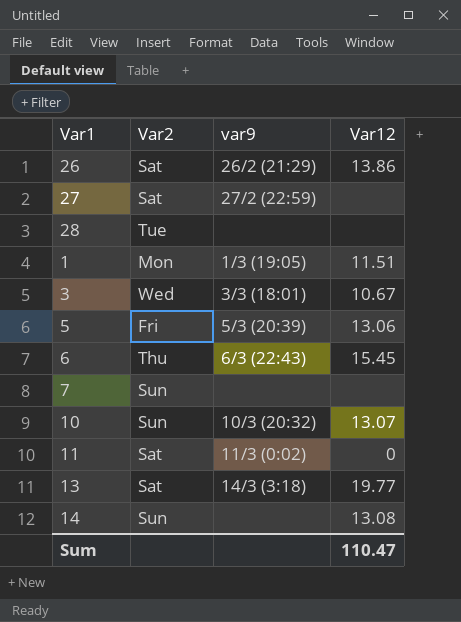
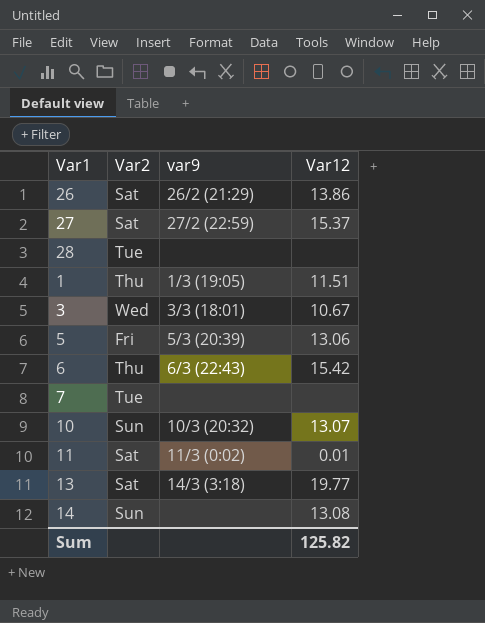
27 | Var12: none -> 15.37
1 | Var2: Mon -> Thu
6 | Var12: 15.45 -> 15.42
7 | Var2: Sun -> Tue
11 | Var12: 0 -> 0.01
Sum | Var12: 110.47 -> 125.82

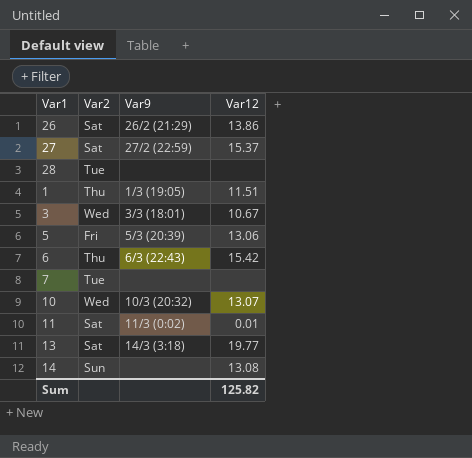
column name: var9 -> Var9
10 | Var2: Sun -> Wed

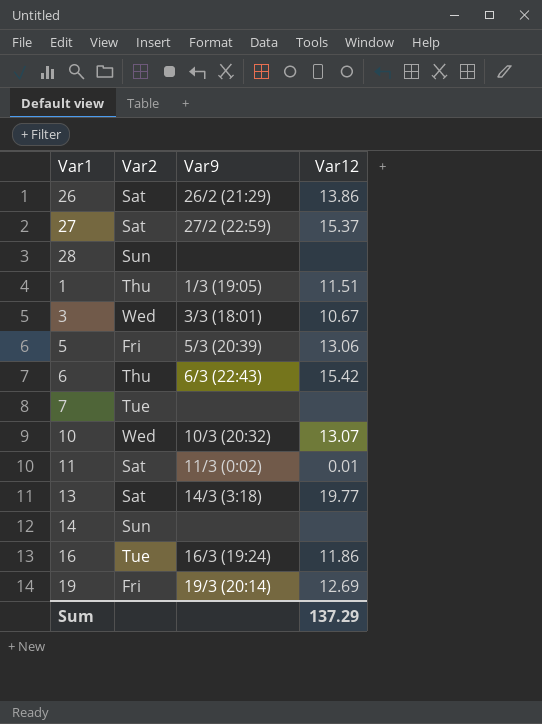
28 | Var2: Tue -> Sun
14 | Var12: 13.08 -> none
row 16: none -> Tue | 16/3 (19:24) | 11.86
row 19: none -> Fri | 19/3 (20:14) | 12.69
Sum | Var12: 125.82 -> 137.29

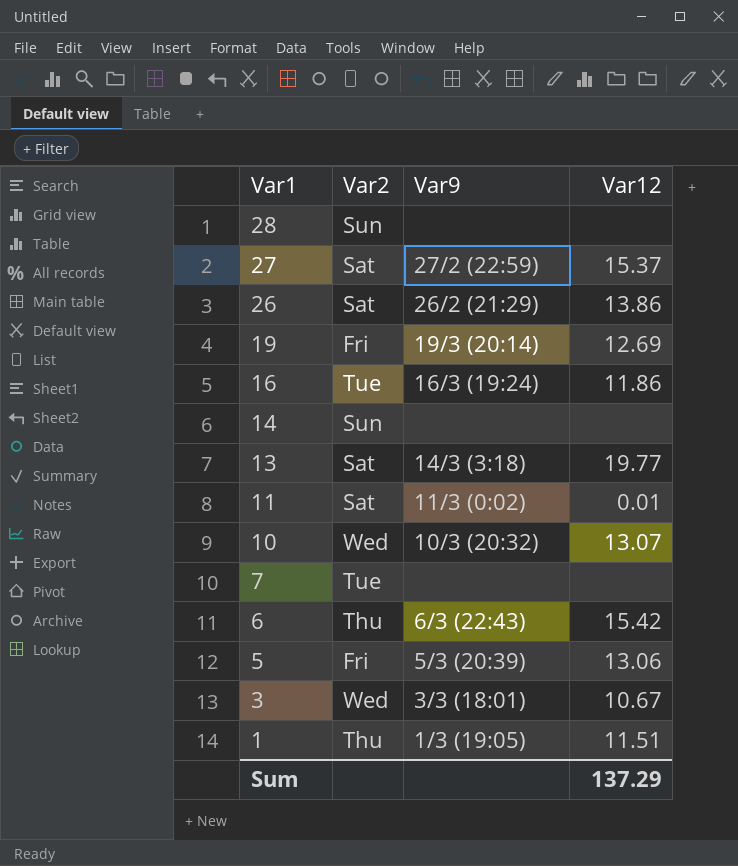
row order: none -> Var1 descending

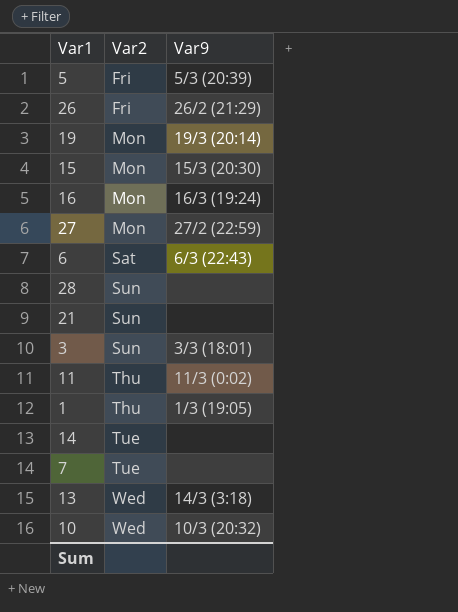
row order: Var1 descending -> Var2 ascending
column Var12 | position: 4 -> none
26 | Var2: Sat -> Fri
19 | Var2: Fri -> Mon
row 15: none -> Mon | 15/3 (20:30)
16 | Var2: Tue -> Mon
27 | Var2: Sat -> Mon
6 | Var2: Thu -> Sat
row 21: none -> Sun | none
3 | Var2: Wed -> Sun
11 | Var2: Sat -> Thu
14 | Var2: Sun -> Tue
13 | Var2: Sat -> Wed

